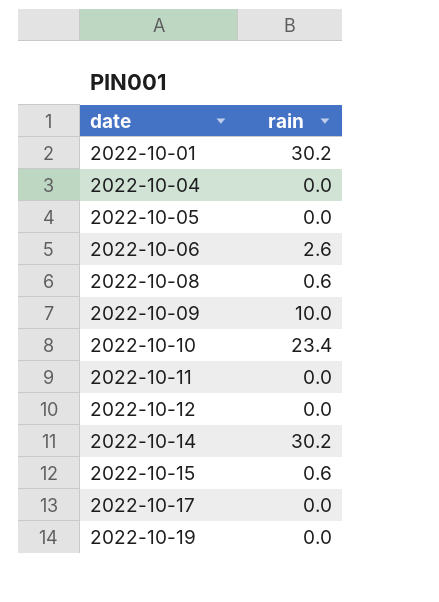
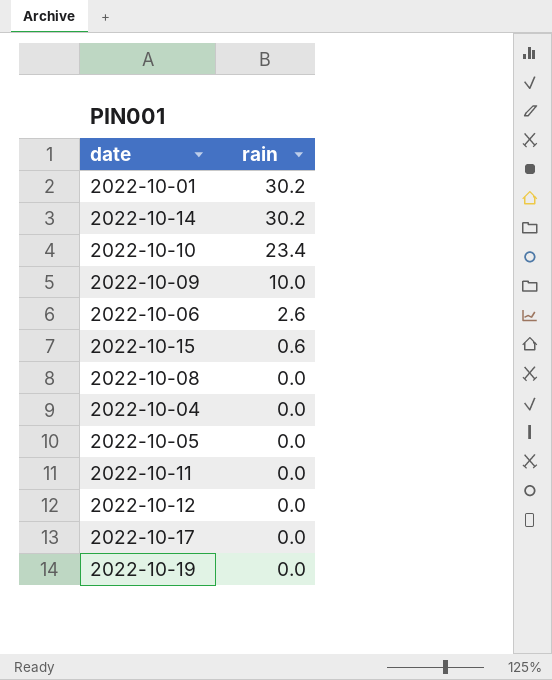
row order: date ascending -> rain descending
2022-10-08 | rain: 0.6 -> 0.0

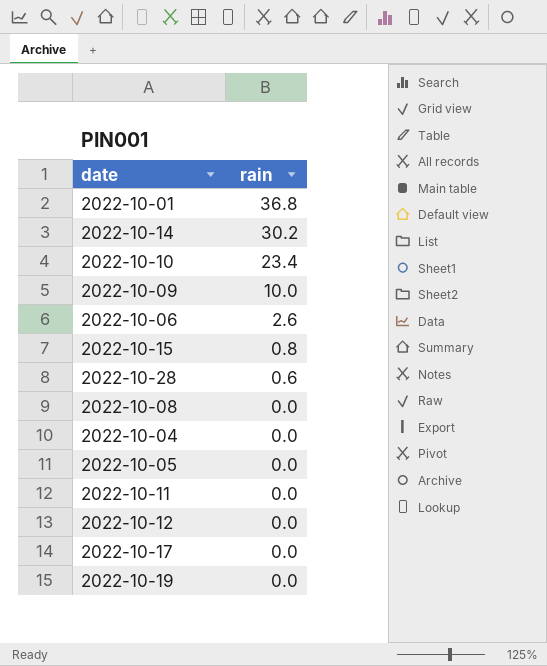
2022-10-01 | rain: 30.2 -> 36.8
2022-10-15 | rain: 0.6 -> 0.8
row 2022-10-28: none -> 0.6

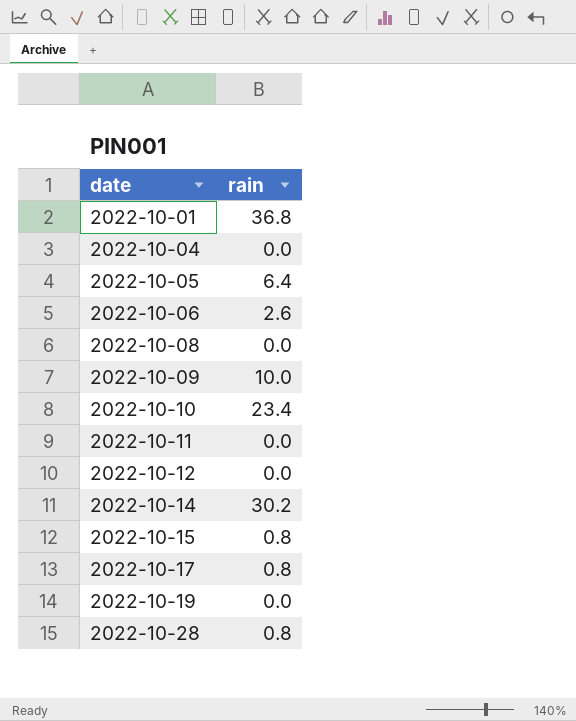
row order: rain descending -> date ascending
2022-10-05 | rain: 0.0 -> 6.4
2022-10-17 | rain: 0.0 -> 0.8
2022-10-28 | rain: 0.6 -> 0.8

